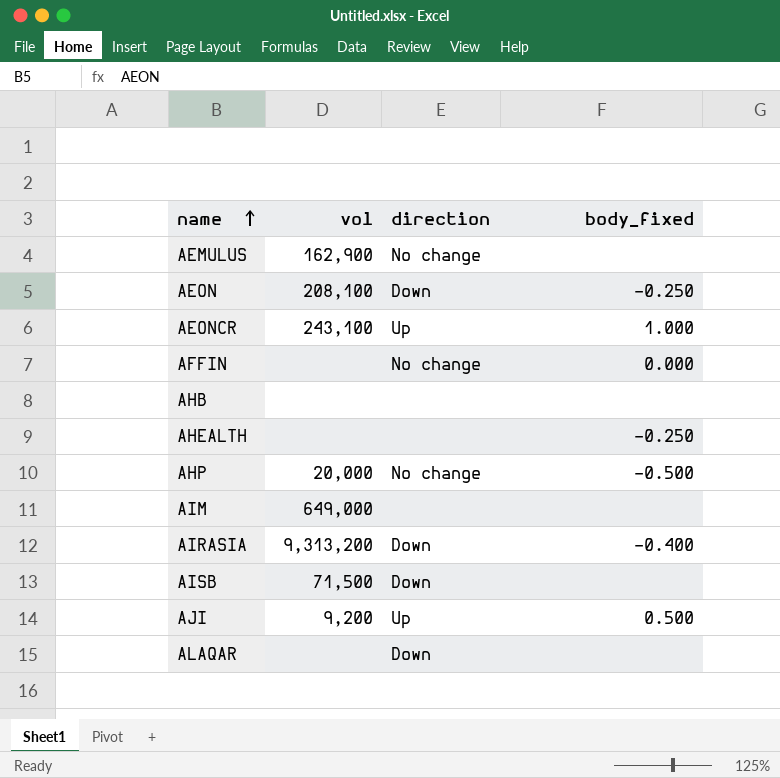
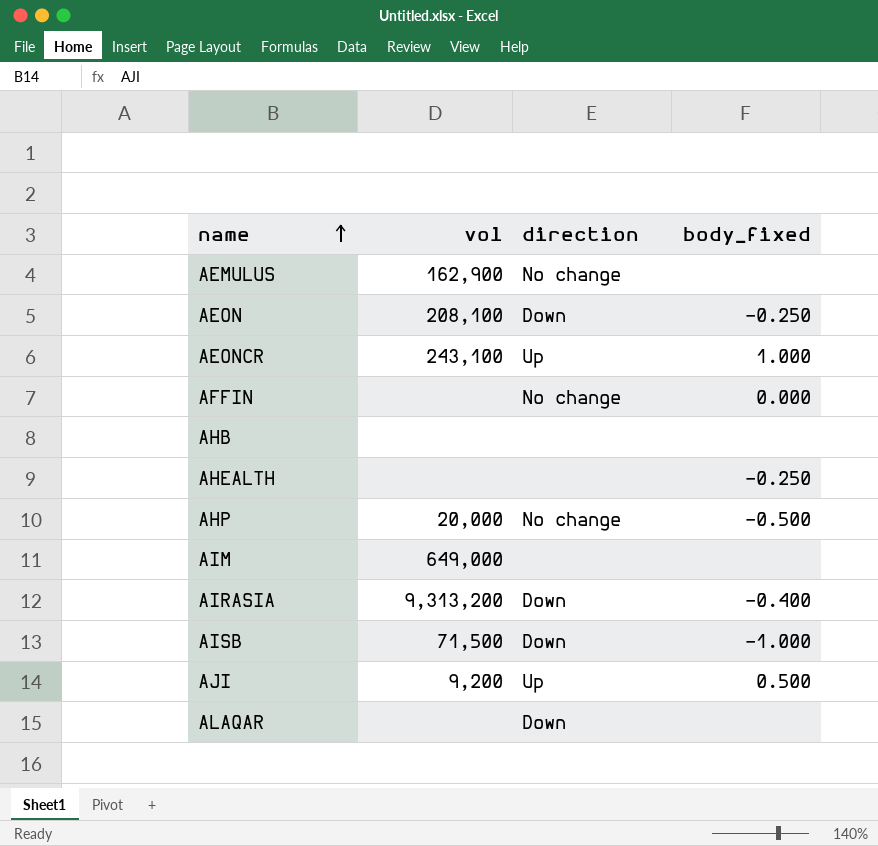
AISB | body_fixed: none -> -1.000

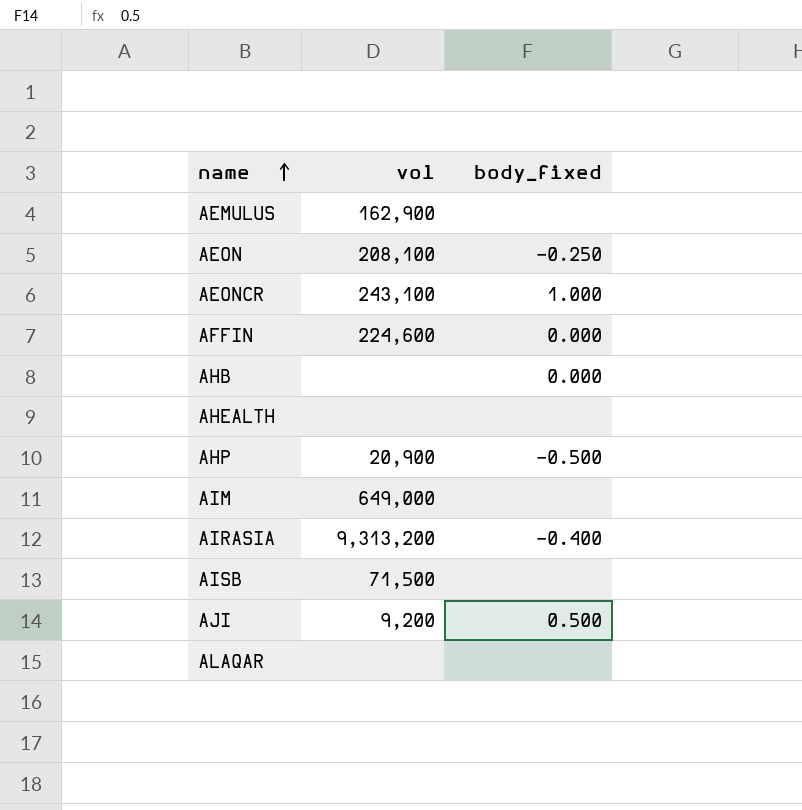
column direction | position: 3 -> none
AFFIN | vol: none -> 224,600
AHB | body_fixed: none -> 0.000
AHEALTH | body_fixed: -0.250 -> none
AHP | vol: 20,000 -> 20,900
AISB | body_fixed: -1.000 -> none

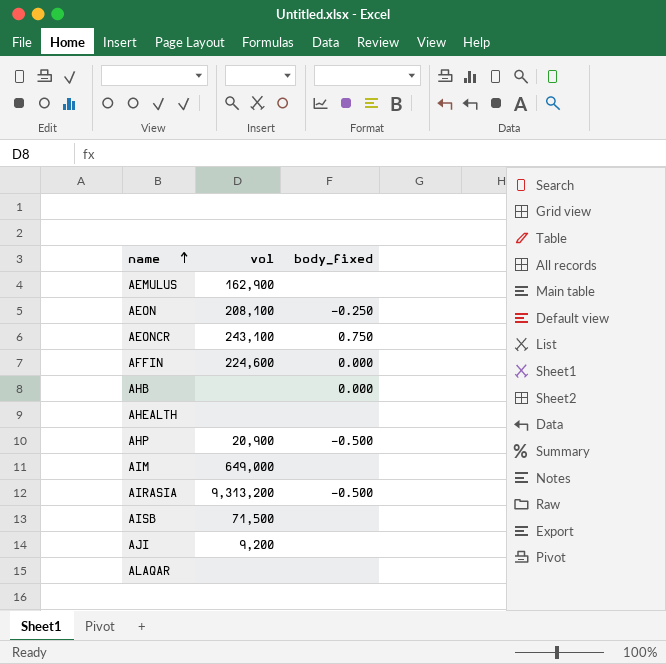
AEONCR | body_fixed: 1.000 -> 0.750
AIRASIA | body_fixed: -0.400 -> -0.500
AJI | body_fixed: 0.500 -> none

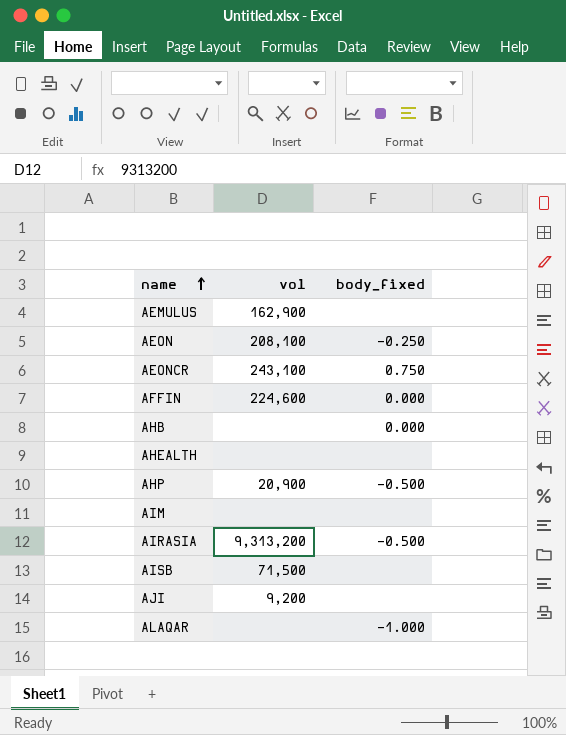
AIM | vol: 649,000 -> none
ALAQAR | body_fixed: none -> -1.000

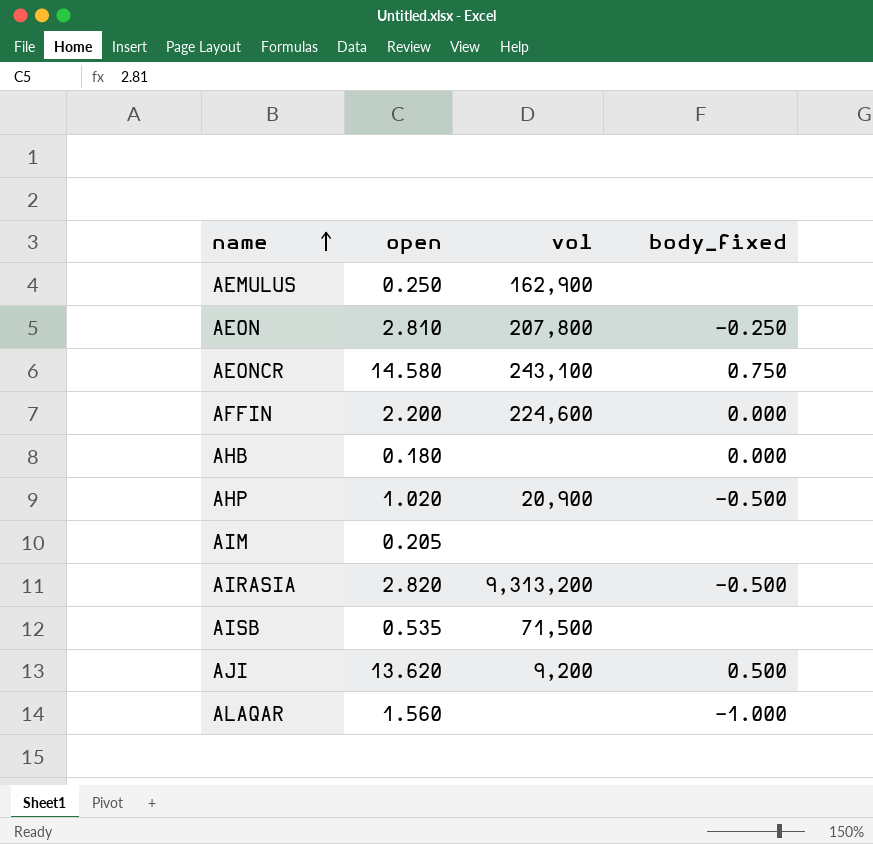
column open | position: none -> 2
row AHEALTH: none | none -> none
AEON | vol: 208,100 -> 207,800
AJI | body_fixed: none -> 0.500

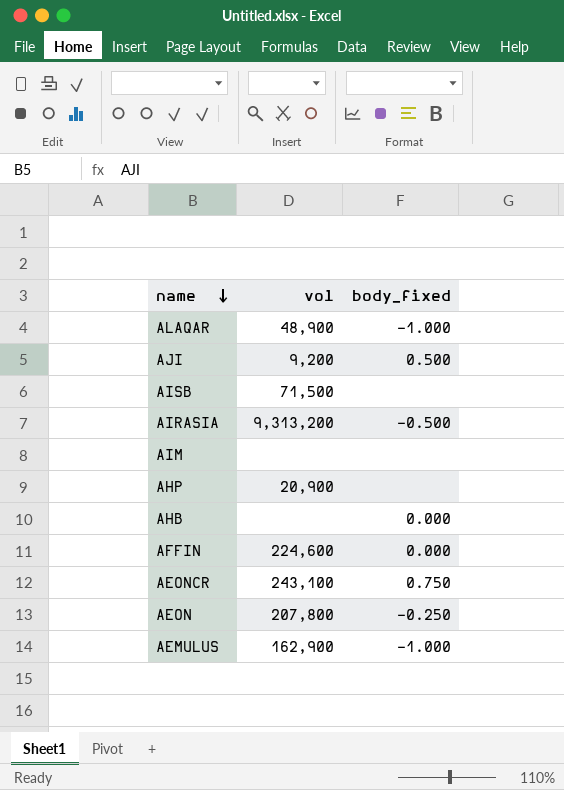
row order: name ascending -> name descending
column open | position: 2 -> none
ALAQAR | vol: none -> 48,900
AHP | body_fixed: -0.500 -> none
AEMULUS | body_fixed: none -> -1.000

